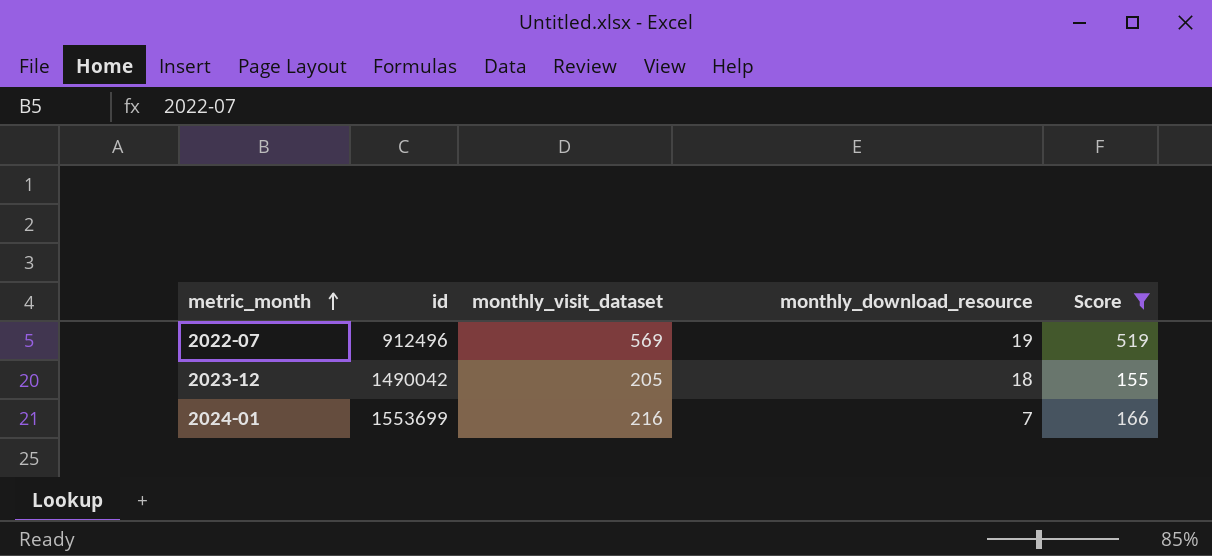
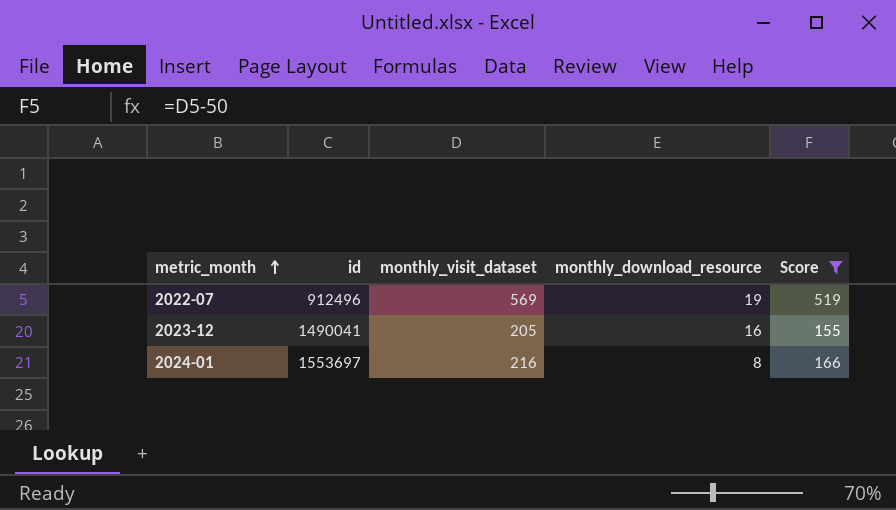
2023-12 | id: 1490042 -> 1490041
2023-12 | monthly_download_resource: 18 -> 16
2024-01 | id: 1553699 -> 1553697
2024-01 | monthly_download_resource: 7 -> 8

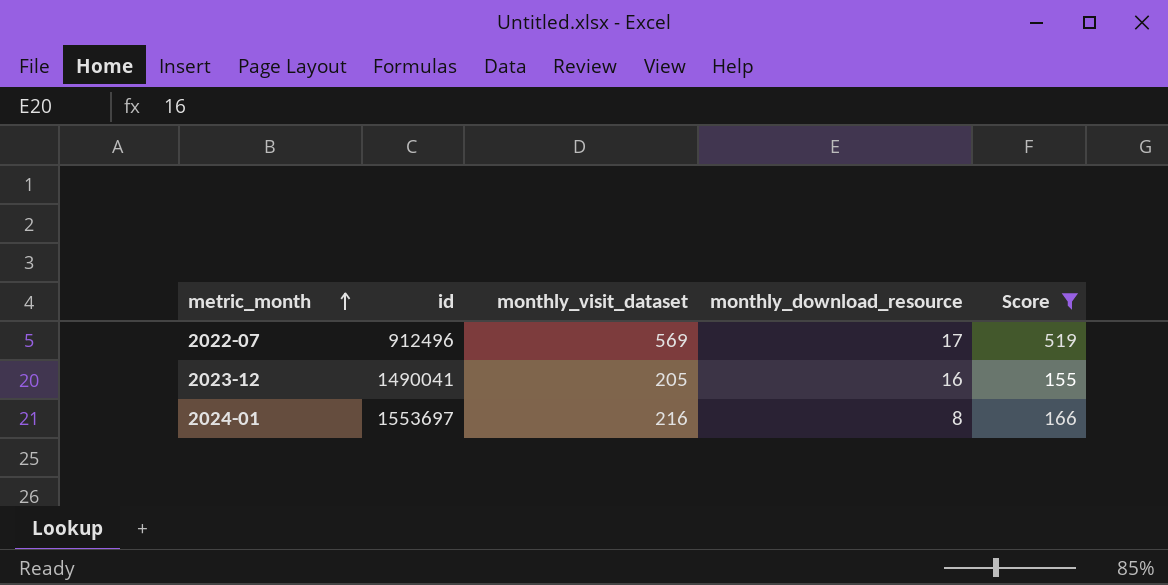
2022-07 | monthly_download_resource: 19 -> 17

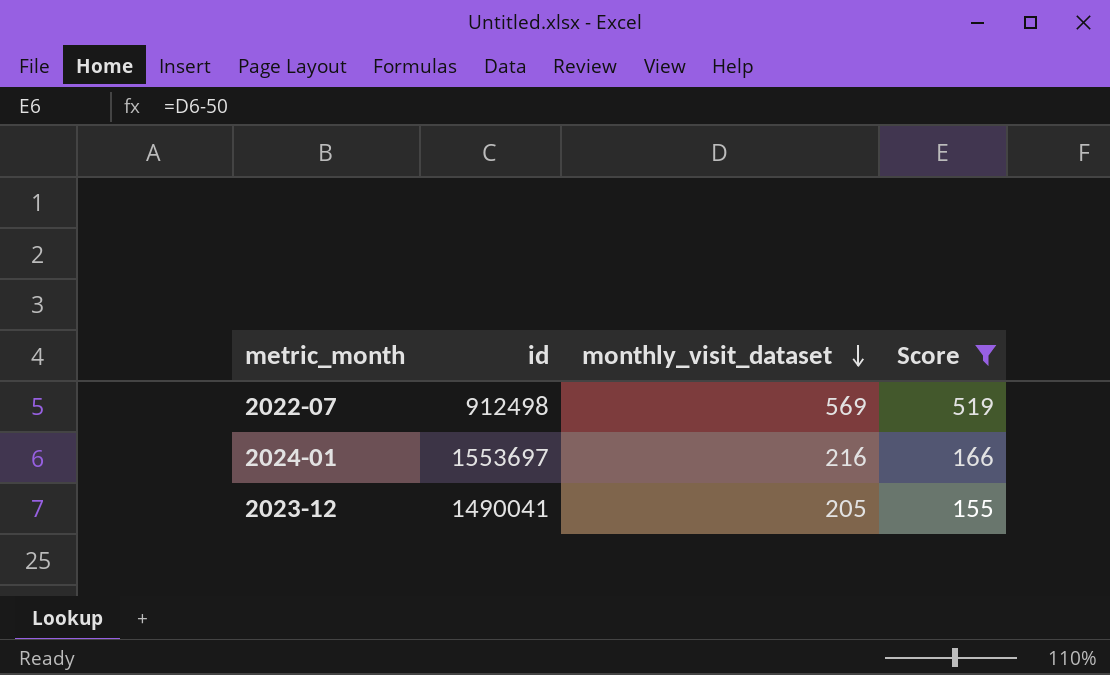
row order: metric_month ascending -> monthly_visit_dataset descending
column monthly_download_resource | position: 4 -> none
2022-07 | id: 912496 -> 912498

